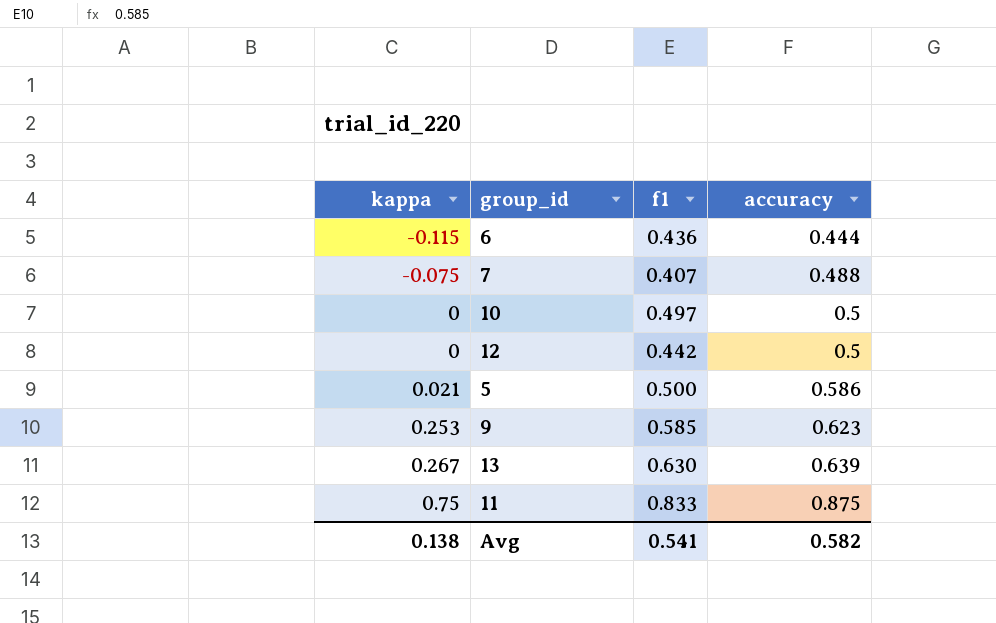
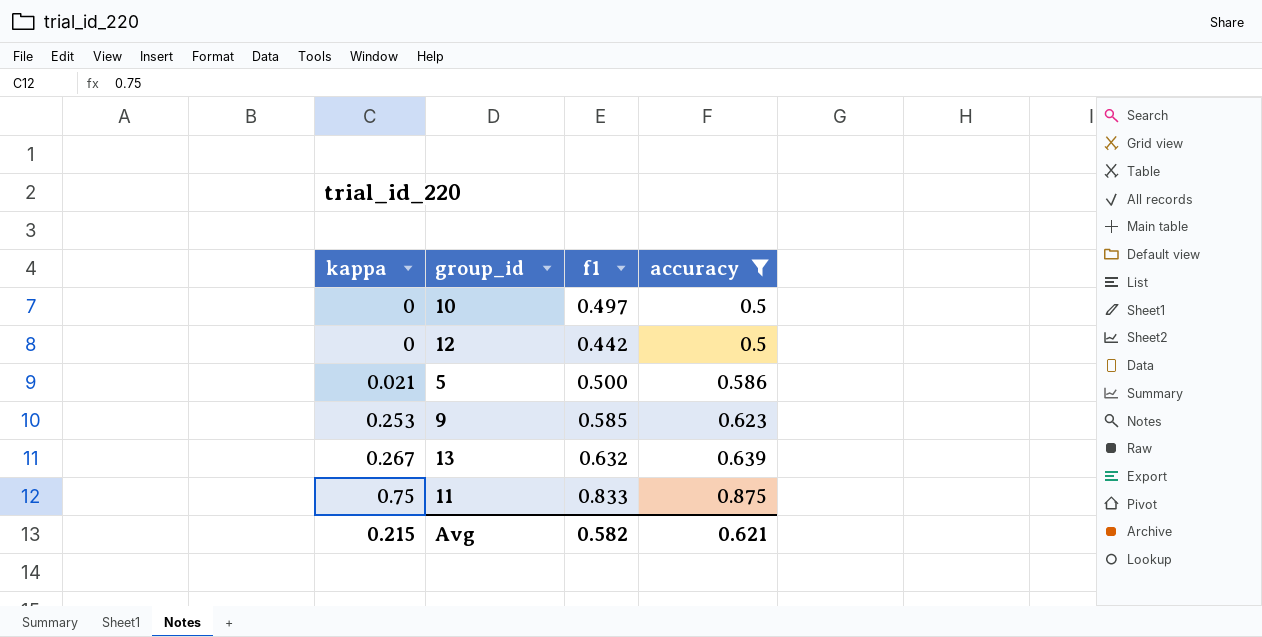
filter: none -> accuracy >= 0.5
13 | f1: 0.630 -> 0.632
Avg | kappa: 0.138 -> 0.215
Avg | f1: 0.541 -> 0.582
Avg | accuracy: 0.582 -> 0.621

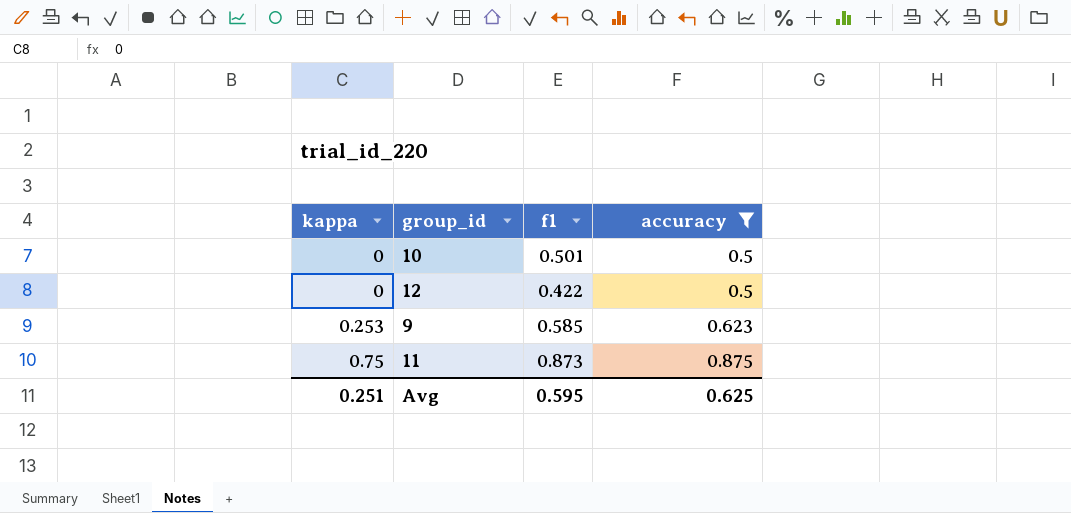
row 5: 0.021 | 0.500 | 0.586 -> none
row 13: 0.267 | 0.632 | 0.639 -> none
10 | f1: 0.497 -> 0.501
12 | f1: 0.442 -> 0.422
11 | f1: 0.833 -> 0.873
Avg | kappa: 0.215 -> 0.251
Avg | f1: 0.582 -> 0.595
Avg | accuracy: 0.621 -> 0.625

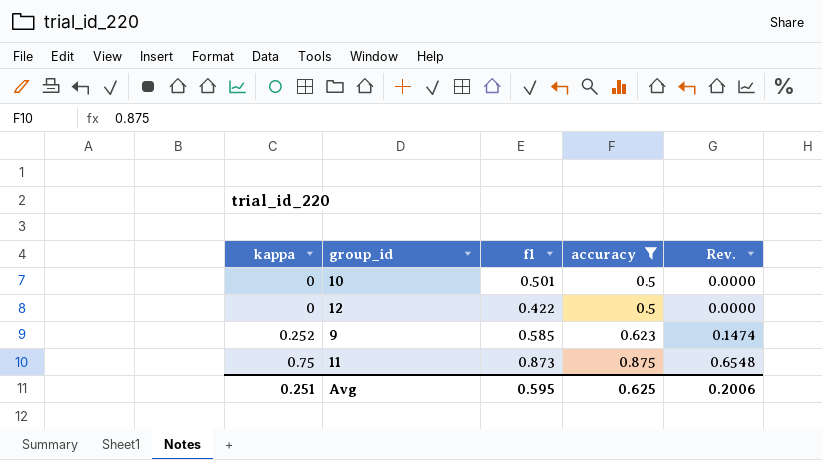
column Rev. | formula: none -> [kappa] * [f1]
9 | kappa: 0.253 -> 0.252

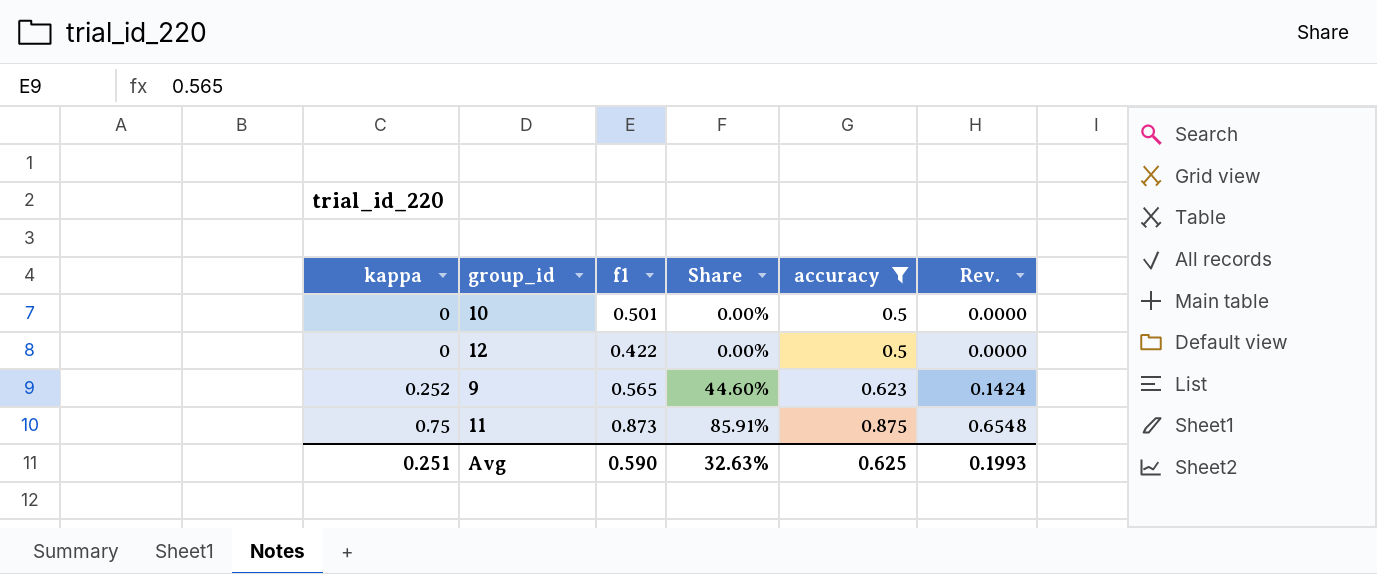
column Share | formula: none -> [kappa] / [f1]
9 | f1: 0.585 -> 0.565
9 | Rev.: 0.1474 -> 0.1424
Avg | f1: 0.595 -> 0.590
Avg | Rev.: 0.2006 -> 0.1993

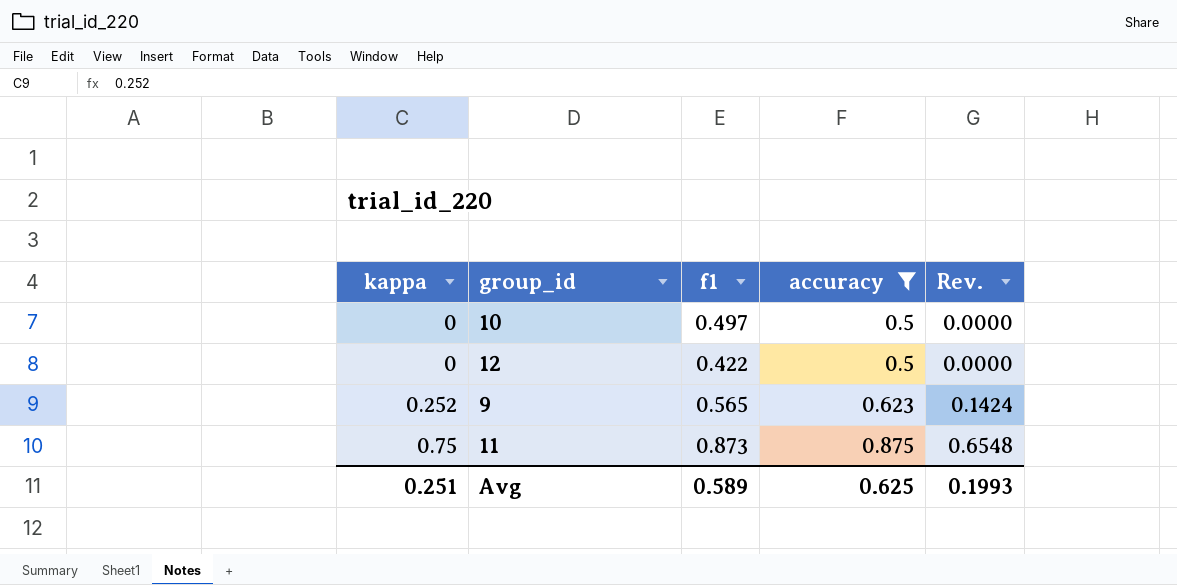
column Share | formula: [kappa] / [f1] -> none
10 | f1: 0.501 -> 0.497
Avg | f1: 0.590 -> 0.589

